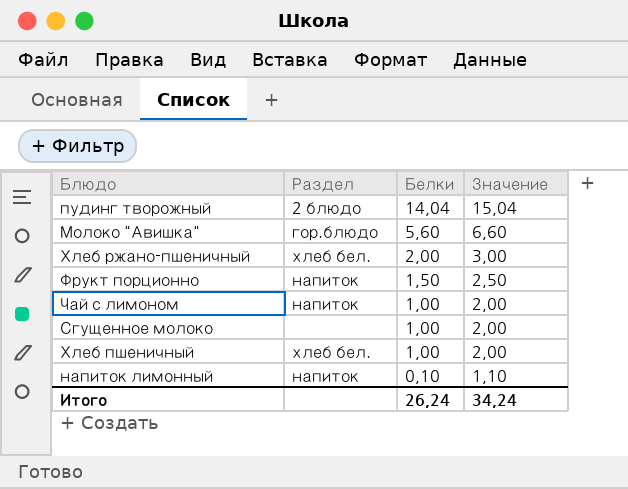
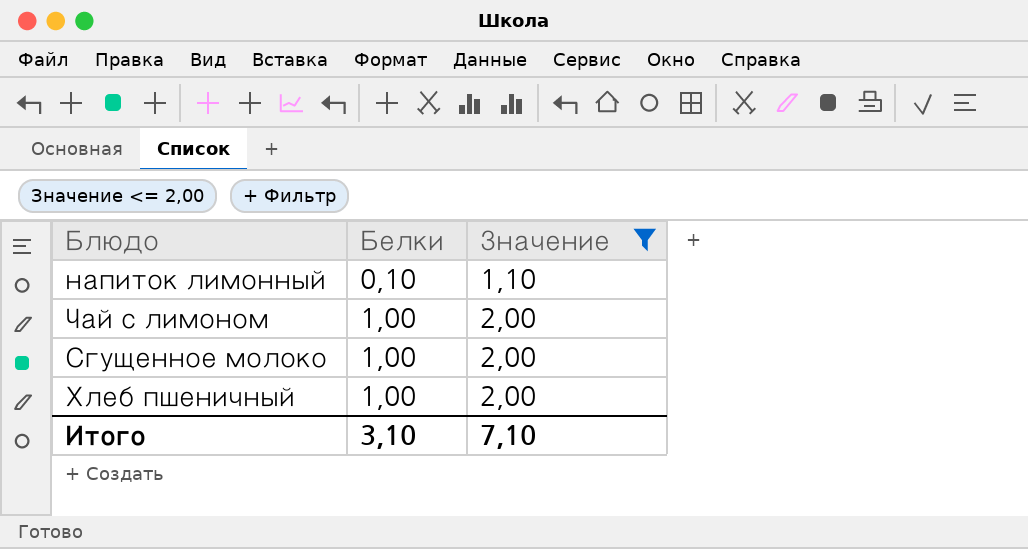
filter: none -> Значение <= 2,00
row order: Белки descending -> Белки ascending
column Раздел | position: 2 -> none
Итого | Белки: 26,24 -> 3,10
Итого | Значение: 34,24 -> 7,10

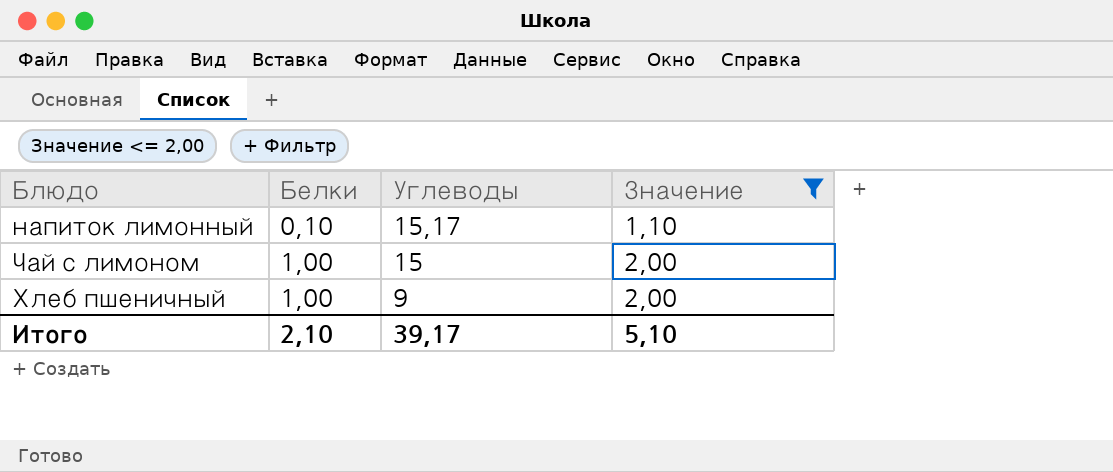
column Углеводы | position: none -> 3
row Сгущенное молоко: 1,00 | 2,00 -> none
Итого | Белки: 3,10 -> 2,10
Итого | Значение: 7,10 -> 5,10

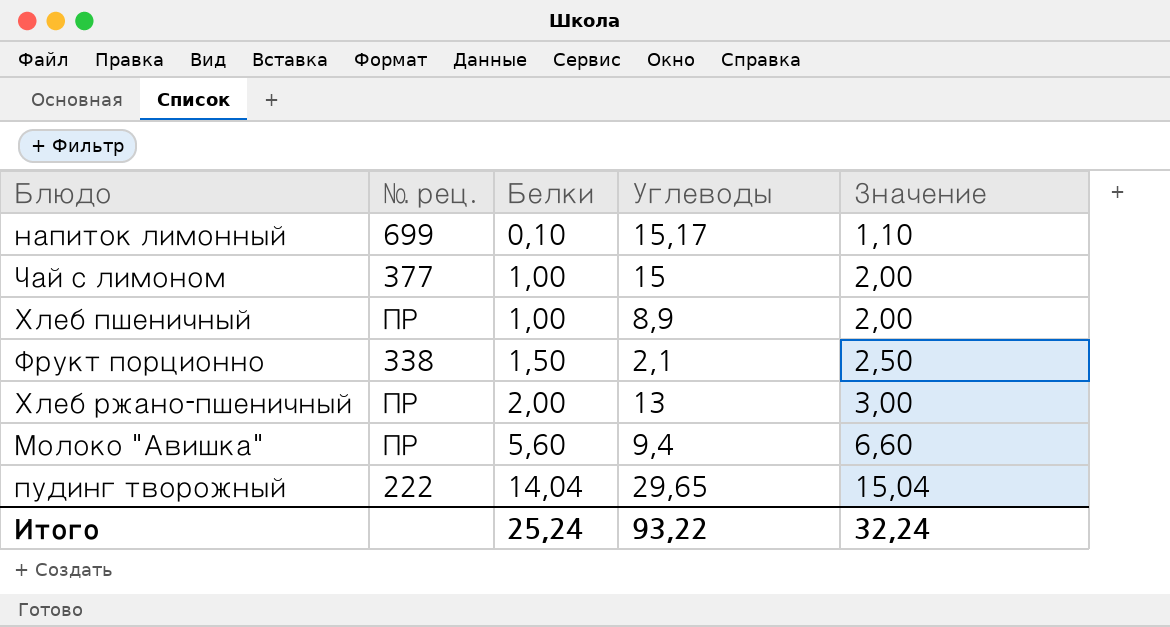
filter: Значение <= 2,00 -> none
column № рец. | position: none -> 2
Хлеб пшеничный | Углеводы: 9 -> 8,9
Итого | Белки: 2,10 -> 25,24
Итого | Углеводы: 39,17 -> 93,22
Итого | Значение: 5,10 -> 32,24

